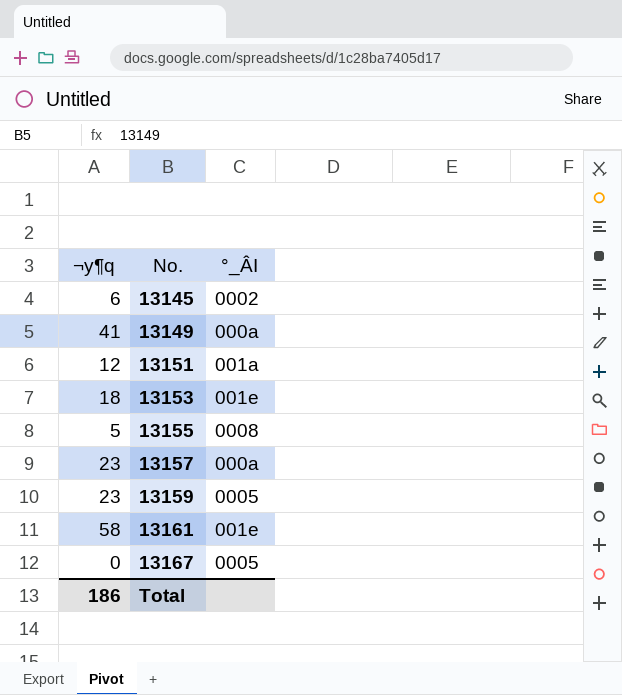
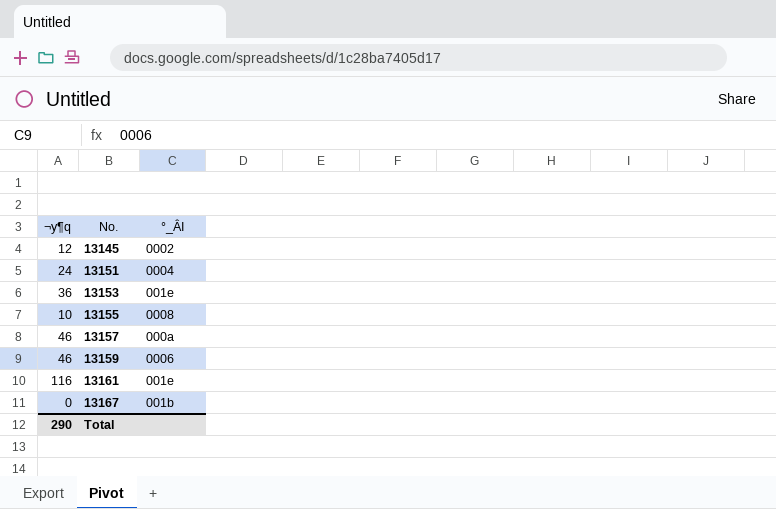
row 13149: 41 | 000a -> none
13145 | ¬y¶q: 6 -> 12
13151 | ¬y¶q: 12 -> 24
13151 | °_ÂI: 001a -> 0004
13153 | ¬y¶q: 18 -> 36
13155 | ¬y¶q: 5 -> 10
13157 | ¬y¶q: 23 -> 46
13159 | ¬y¶q: 23 -> 46
13159 | °_ÂI: 0005 -> 0006
13161 | ¬y¶q: 58 -> 116
13167 | °_ÂI: 0005 -> 001b
Total | ¬y¶q: 186 -> 290

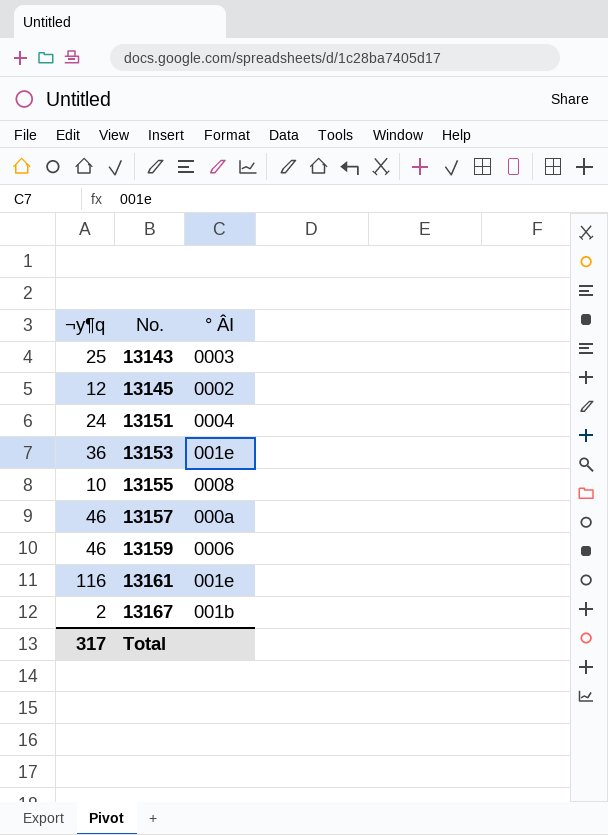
column name: °_ÂI -> ° ÂI
row 13143: none -> 25 | 0003
13167 | ¬y¶q: 0 -> 2
Total | ¬y¶q: 290 -> 317

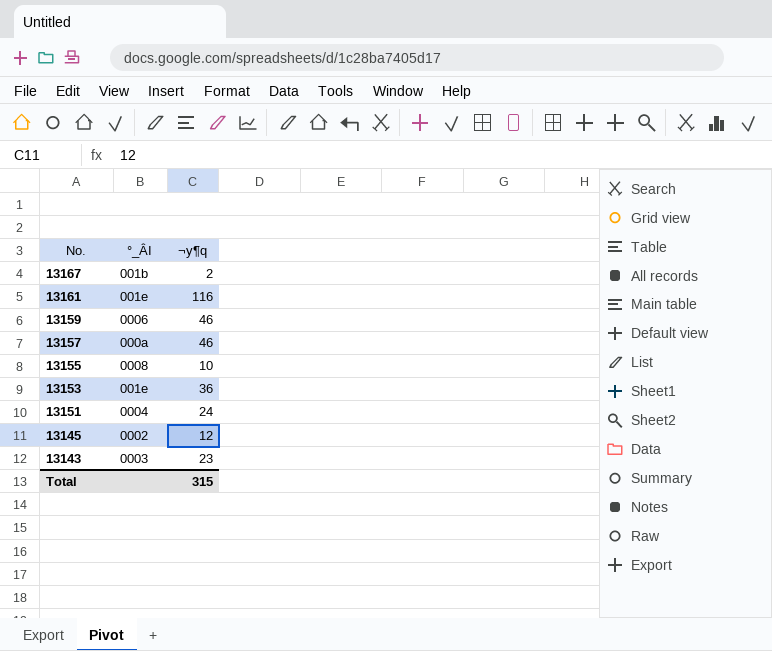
row order: No. ascending -> No. descending
column name: ° ÂI -> °_ÂI
column ¬y¶q | position: 1 -> 3
13143 | ¬y¶q: 25 -> 23
Total | ¬y¶q: 317 -> 315

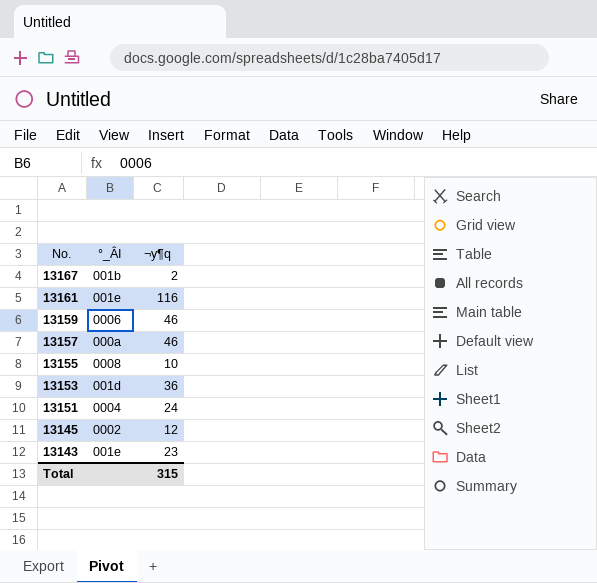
13153 | °_ÂI: 001e -> 001d
13143 | °_ÂI: 0003 -> 001e

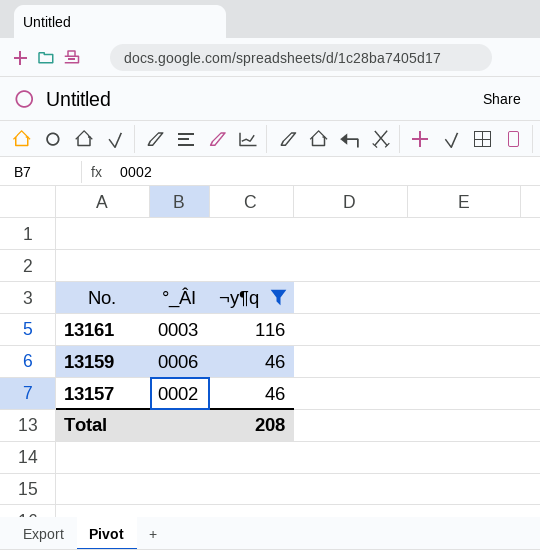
filter: none -> ¬y¶q >= 46
13161 | °_ÂI: 001e -> 0003
13157 | °_ÂI: 000a -> 0002
Total | ¬y¶q: 315 -> 208

